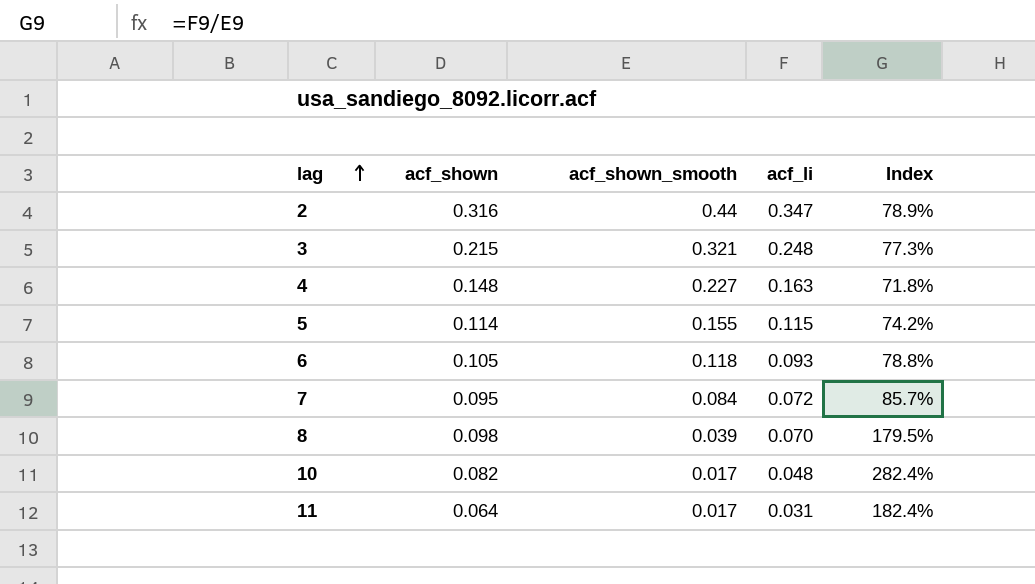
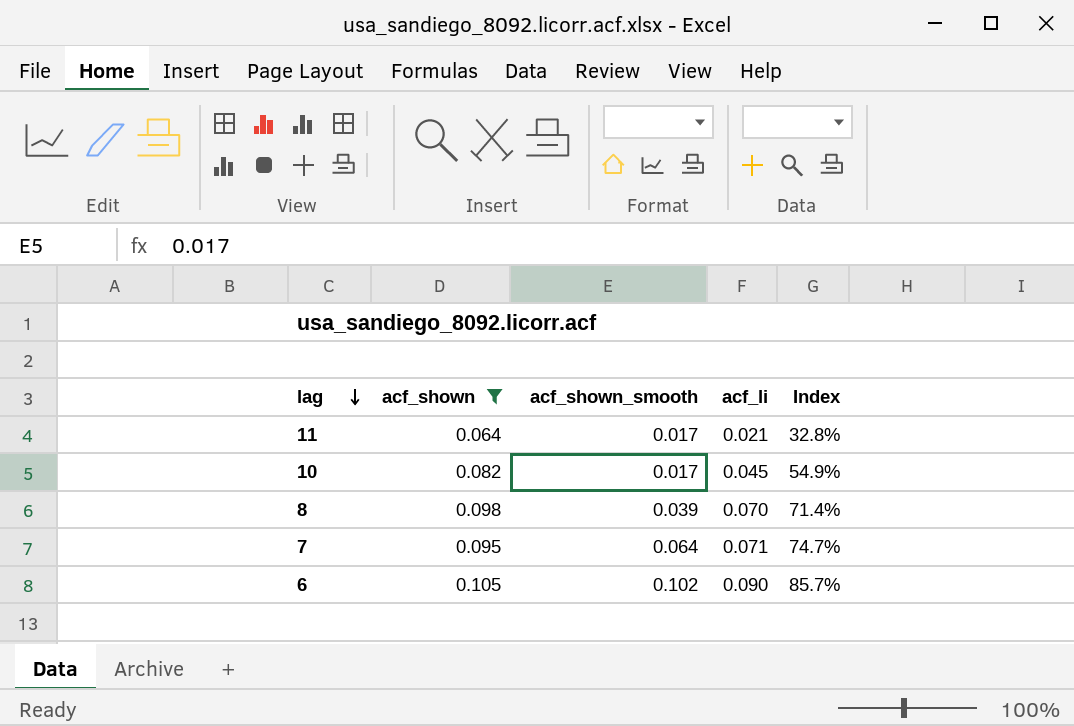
filter: none -> acf_shown <= 0.105
row order: lag ascending -> lag descending
column Index | formula: [acf_li] / [acf_shown_smooth] -> [acf_li] / [acf_shown]
11 | acf_li: 0.031 -> 0.021
10 | acf_li: 0.048 -> 0.045
7 | acf_shown_smooth: 0.084 -> 0.064
7 | acf_li: 0.072 -> 0.071
6 | acf_shown_smooth: 0.118 -> 0.102
6 | acf_li: 0.093 -> 0.090

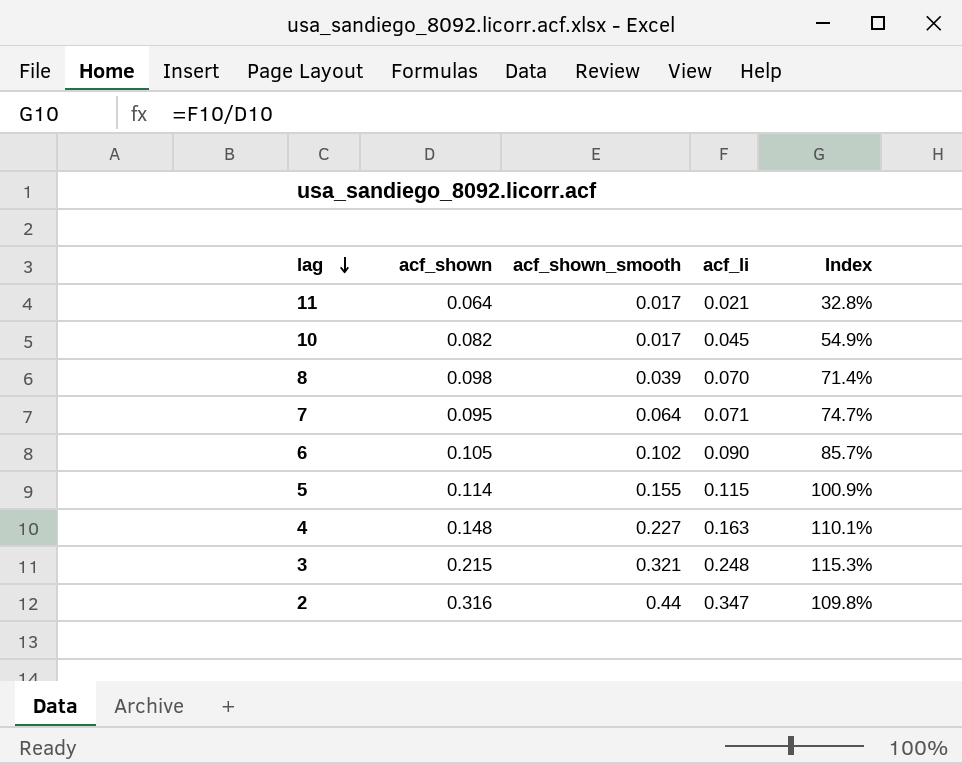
filter: acf_shown <= 0.105 -> none

